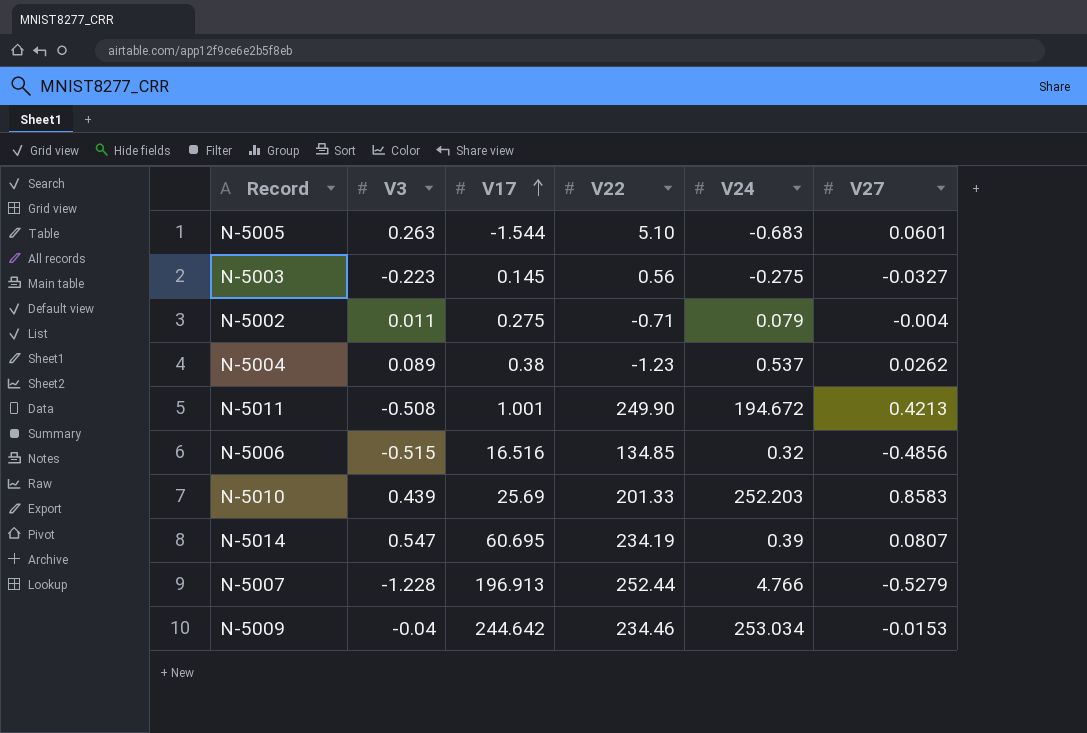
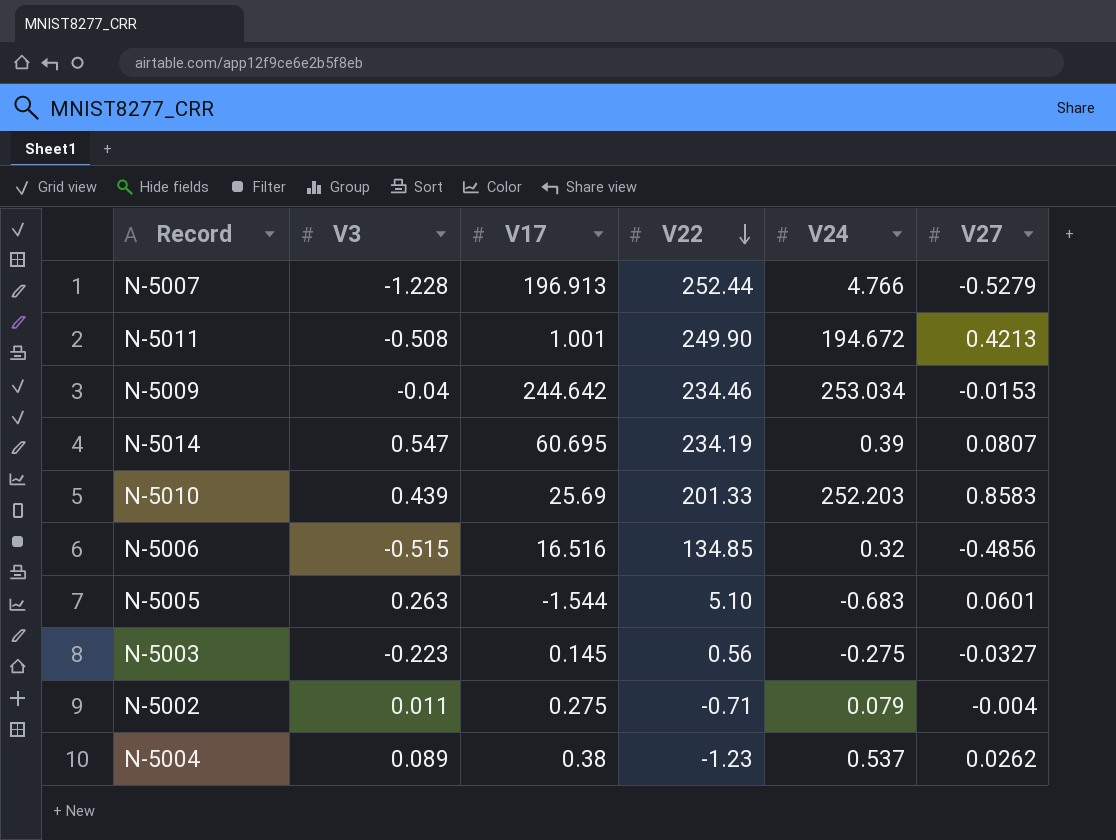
row order: V17 ascending -> V22 descending

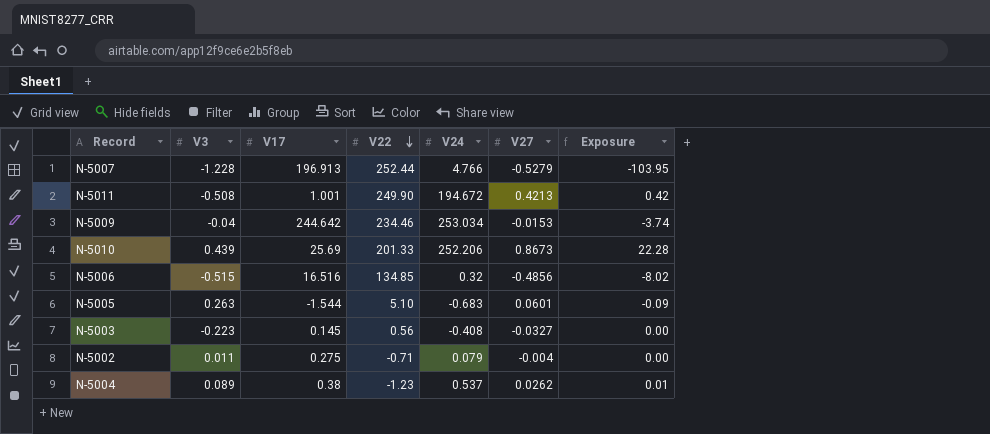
column Exposure | formula: none -> [V17] * [V27]
row N-5014: 0.547 | 60.695 | 234.19 | 0.39 | 0.0807 -> none
N-5010 | V24: 252.203 -> 252.206
N-5010 | V27: 0.8583 -> 0.8673
N-5003 | V24: -0.275 -> -0.408

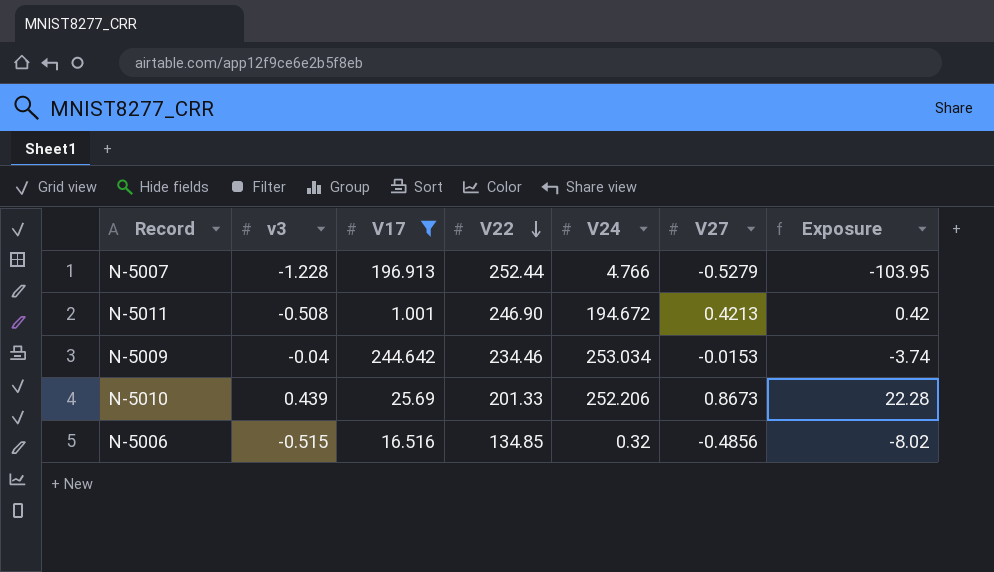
filter: none -> V17 >= 1.001
column name: V3 -> v3
N-5011 | V22: 249.90 -> 246.90

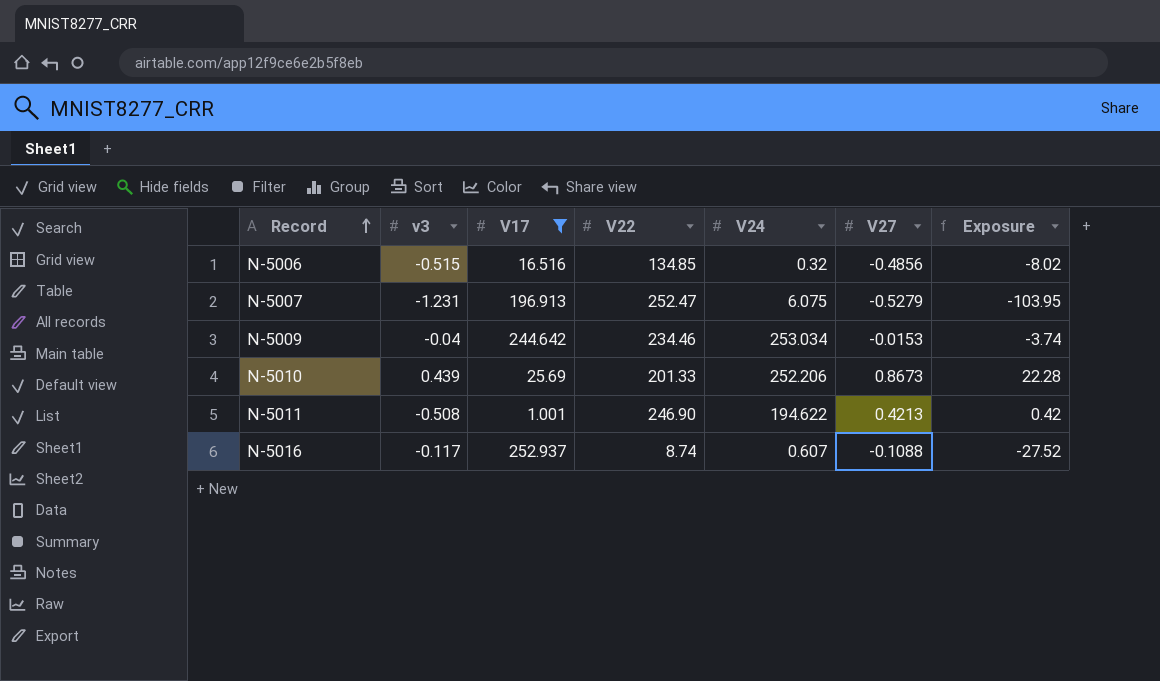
row order: V22 descending -> Record ascending
N-5007 | v3: -1.228 -> -1.231
N-5007 | V22: 252.44 -> 252.47
N-5007 | V24: 4.766 -> 6.075
N-5011 | V24: 194.672 -> 194.622
row N-5016: none -> -0.117 | 252.937 | 8.74 | 0.607 | -0.1088 | -27.52

